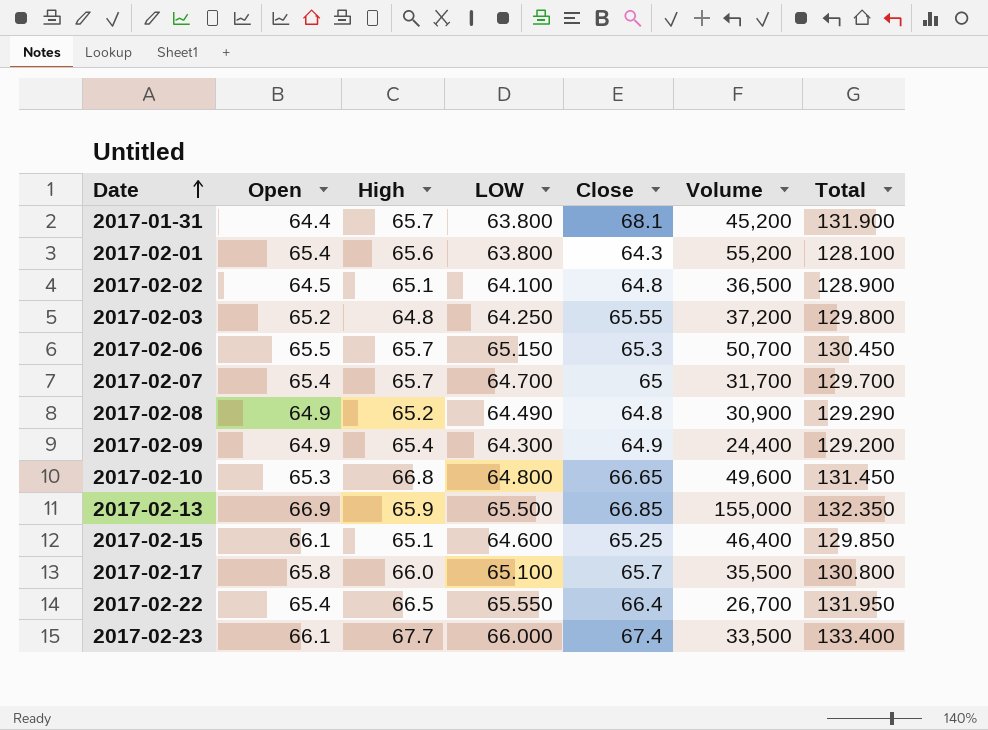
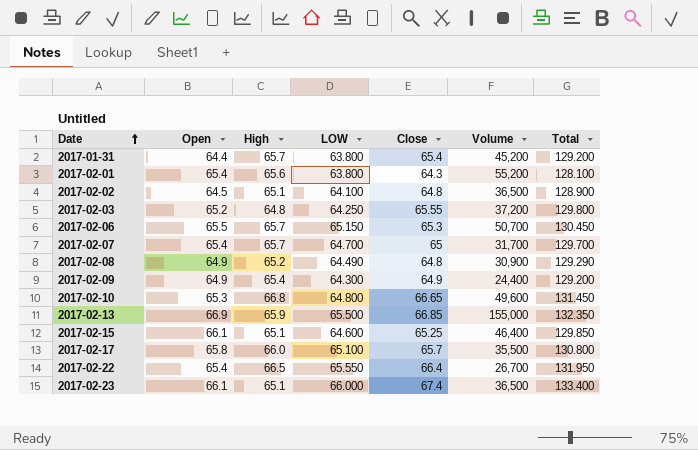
2017-01-31 | Close: 68.1 -> 65.4
2017-01-31 | Total: 131.900 -> 129.200
2017-02-23 | High: 67.7 -> 65.1
2017-02-23 | Volume: 33,500 -> 36,500

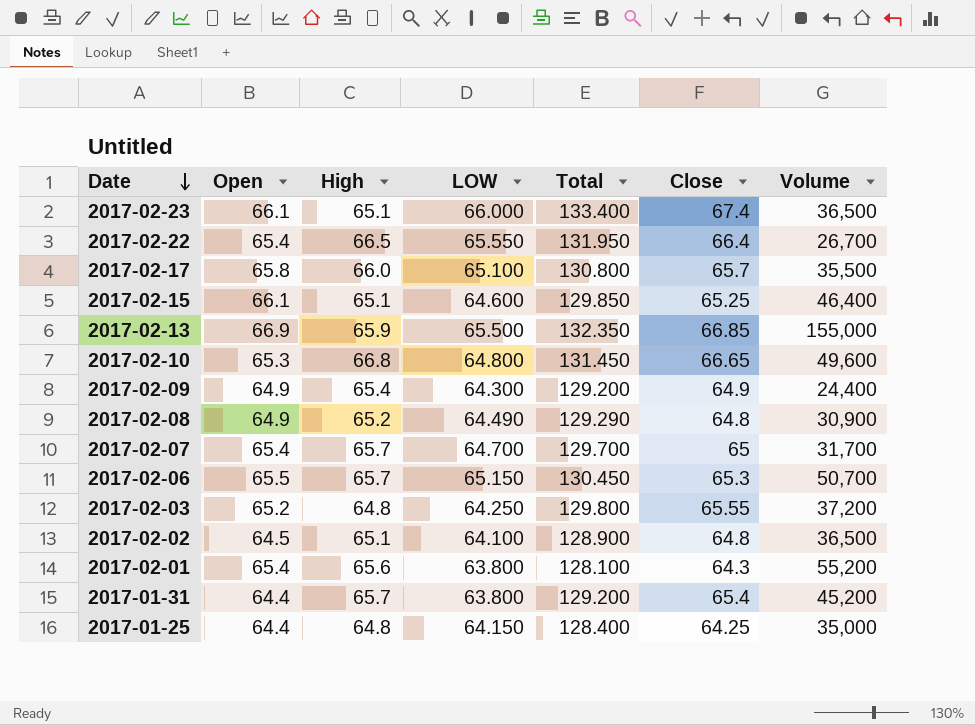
row order: Date ascending -> Date descending
column Total | position: 7 -> 5
row 2017-01-25: none -> 64.4 | 64.8 | 64.150 | 128.400 | 64.25 | 35,000

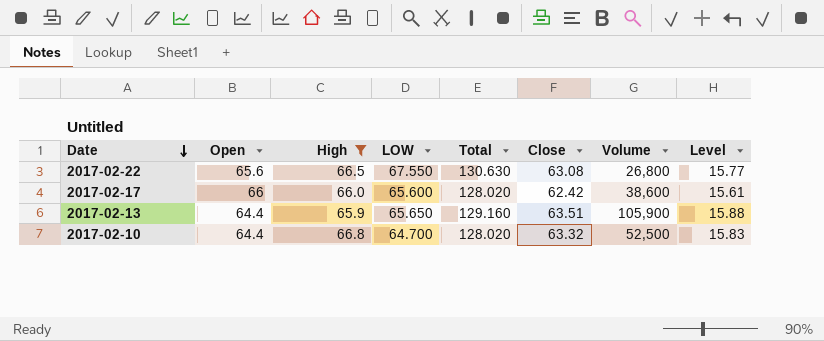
filter: none -> High >= 65.9
column Level | formula: none -> [Close] * 0.25
2017-02-22 | Open: 65.4 -> 65.6
2017-02-22 | LOW: 65.550 -> 67.550
2017-02-22 | Total: 131.950 -> 130.630
2017-02-22 | Close: 66.4 -> 63.08
2017-02-22 | Volume: 26,700 -> 26,800
2017-02-17 | Open: 65.8 -> 66
2017-02-17 | LOW: 65.100 -> 65.600
2017-02-17 | Total: 130.800 -> 128.020
2017-02-17 | Close: 65.7 -> 62.42
2017-02-17 | Volume: 35,500 -> 38,600
2017-02-13 | Open: 66.9 -> 64.4
2017-02-13 | LOW: 65.500 -> 65.650
2017-02-13 | Total: 132.350 -> 129.160
2017-02-13 | Close: 66.85 -> 63.51
2017-02-13 | Volume: 155,000 -> 105,900
2017-02-10 | Open: 65.3 -> 64.4
2017-02-10 | LOW: 64.800 -> 64.700
2017-02-10 | Total: 131.450 -> 128.020
2017-02-10 | Close: 66.65 -> 63.32
2017-02-10 | Volume: 49,600 -> 52,500

